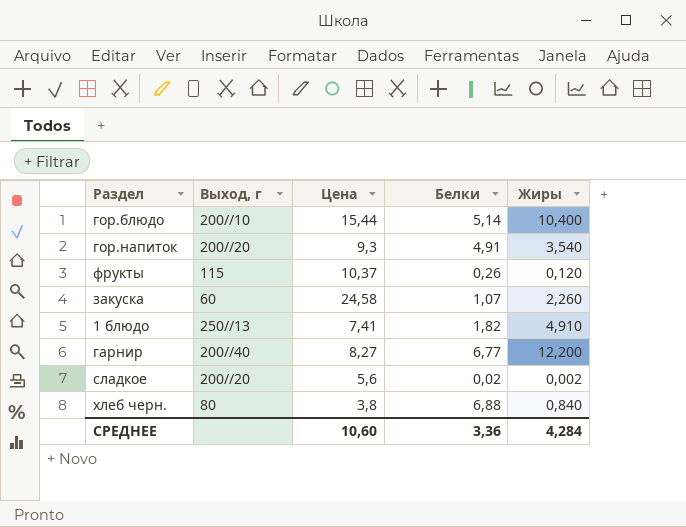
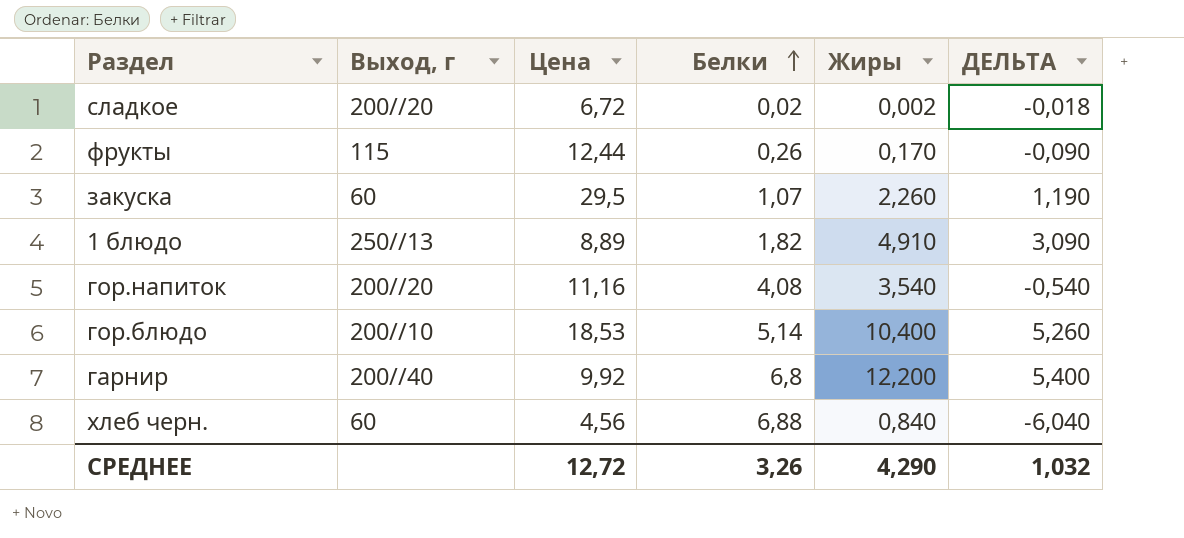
row order: none -> Белки ascending
column ДЕЛЬТА | formula: none -> [Жиры] - [Белки]
сладкое | Цена: 5,6 -> 6,72
фрукты | Цена: 10,37 -> 12,44
фрукты | Жиры: 0,120 -> 0,170
закуска | Цена: 24,58 -> 29,5
1 блюдо | Цена: 7,41 -> 8,89
гор.напиток | Цена: 9,3 -> 11,16
гор.напиток | Белки: 4,91 -> 4,08
гор.блюдо | Цена: 15,44 -> 18,53
гарнир | Цена: 8,27 -> 9,92
гарнир | Белки: 6,77 -> 6,8
хлеб черн. | Выход, г: 80 -> 60
хлеб черн. | Цена: 3,8 -> 4,56
СРЕДНЕЕ | Цена: 10,60 -> 12,72
СРЕДНЕЕ | Белки: 3,36 -> 3,26
СРЕДНЕЕ | Жиры: 4,284 -> 4,290

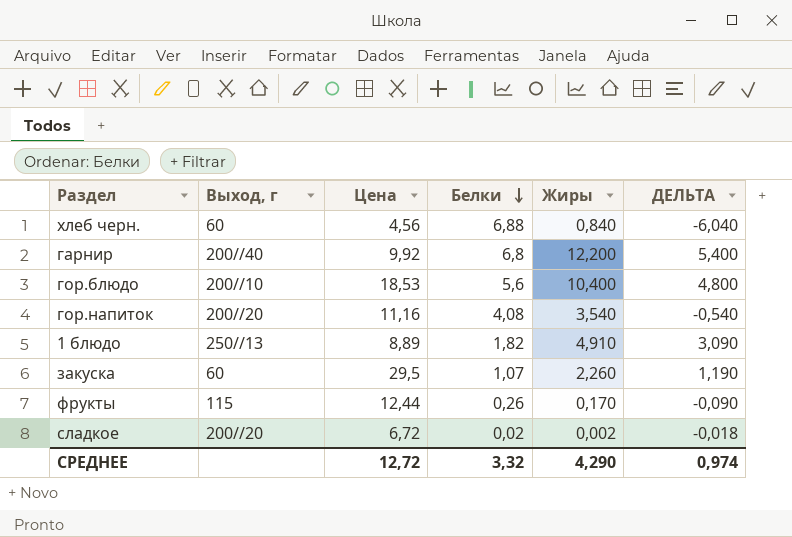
row order: Белки ascending -> Белки descending
гор.блюдо | Белки: 5,14 -> 5,6
гор.блюдо | ДЕЛЬТА: 5,260 -> 4,800
СРЕДНЕЕ | Белки: 3,26 -> 3,32
СРЕДНЕЕ | ДЕЛЬТА: 1,032 -> 0,974

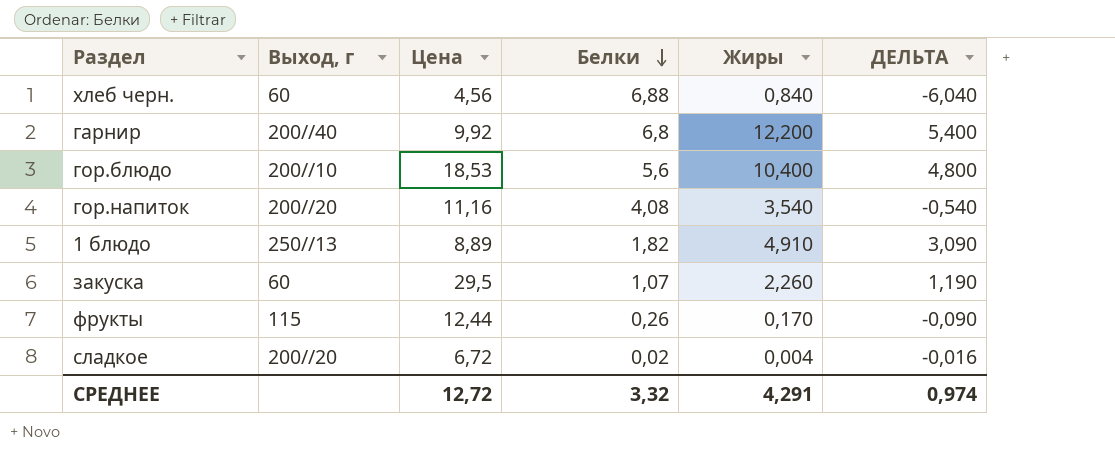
сладкое | Жиры: 0,002 -> 0,004
сладкое | ДЕЛЬТА: -0,018 -> -0,016
СРЕДНЕЕ | Жиры: 4,290 -> 4,291

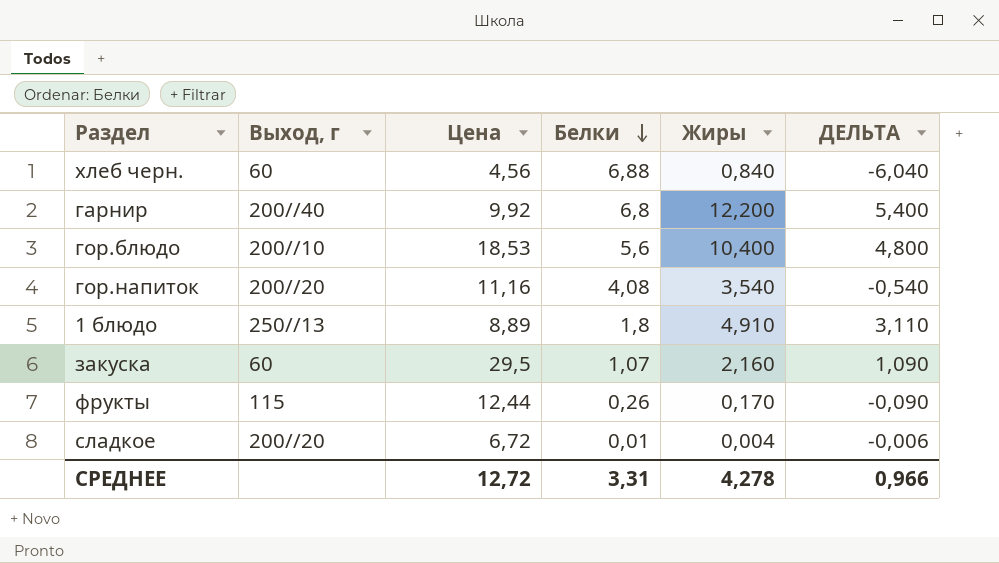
1 блюдо | Белки: 1,82 -> 1,8
1 блюдо | ДЕЛЬТА: 3,090 -> 3,110
закуска | Жиры: 2,260 -> 2,160
закуска | ДЕЛЬТА: 1,190 -> 1,090
сладкое | Белки: 0,02 -> 0,01
сладкое | ДЕЛЬТА: -0,016 -> -0,006
СРЕДНЕЕ | Белки: 3,32 -> 3,31
СРЕДНЕЕ | Жиры: 4,291 -> 4,278
СРЕДНЕЕ | ДЕЛЬТА: 0,974 -> 0,966

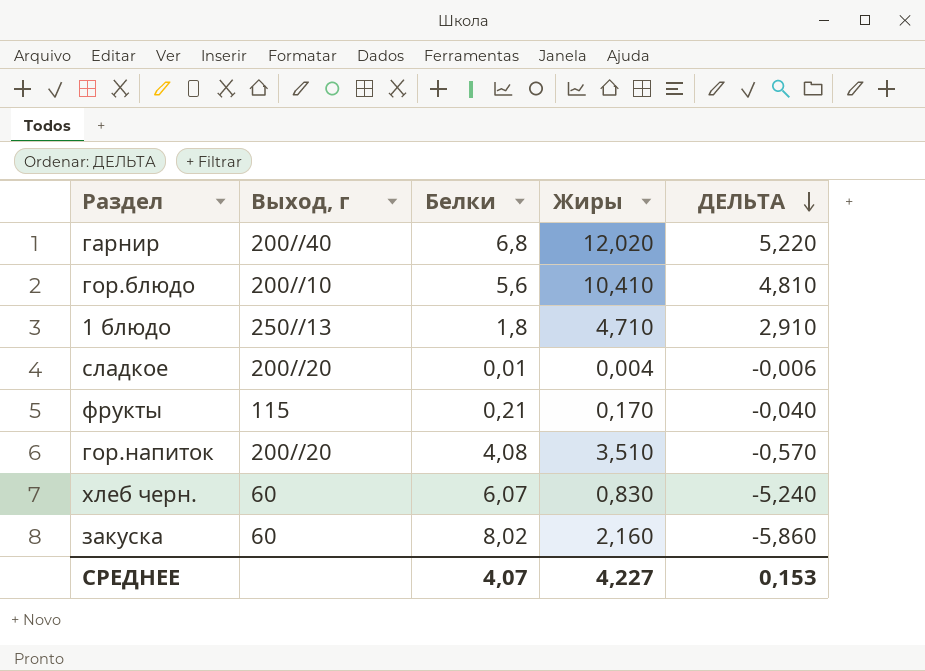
row order: Белки descending -> ДЕЛЬТА descending
column Цена | position: 3 -> none
гарнир | Жиры: 12,200 -> 12,020
гарнир | ДЕЛЬТА: 5,400 -> 5,220
гор.блюдо | Жиры: 10,400 -> 10,410
гор.блюдо | ДЕЛЬТА: 4,800 -> 4,810
1 блюдо | Жиры: 4,910 -> 4,710
1 блюдо | ДЕЛЬТА: 3,110 -> 2,910
фрукты | Белки: 0,26 -> 0,21
фрукты | ДЕЛЬТА: -0,090 -> -0,040
гор.напиток | Жиры: 3,540 -> 3,510
гор.напиток | ДЕЛЬТА: -0,540 -> -0,570
хлеб черн. | Белки: 6,88 -> 6,07
хлеб черн. | Жиры: 0,840 -> 0,830
хлеб черн. | ДЕЛЬТА: -6,040 -> -5,240
закуска | Белки: 1,07 -> 8,02
закуска | ДЕЛЬТА: 1,090 -> -5,860
СРЕДНЕЕ | Белки: 3,31 -> 4,07
СРЕДНЕЕ | Жиры: 4,278 -> 4,227
СРЕДНЕЕ | ДЕЛЬТА: 0,966 -> 0,153

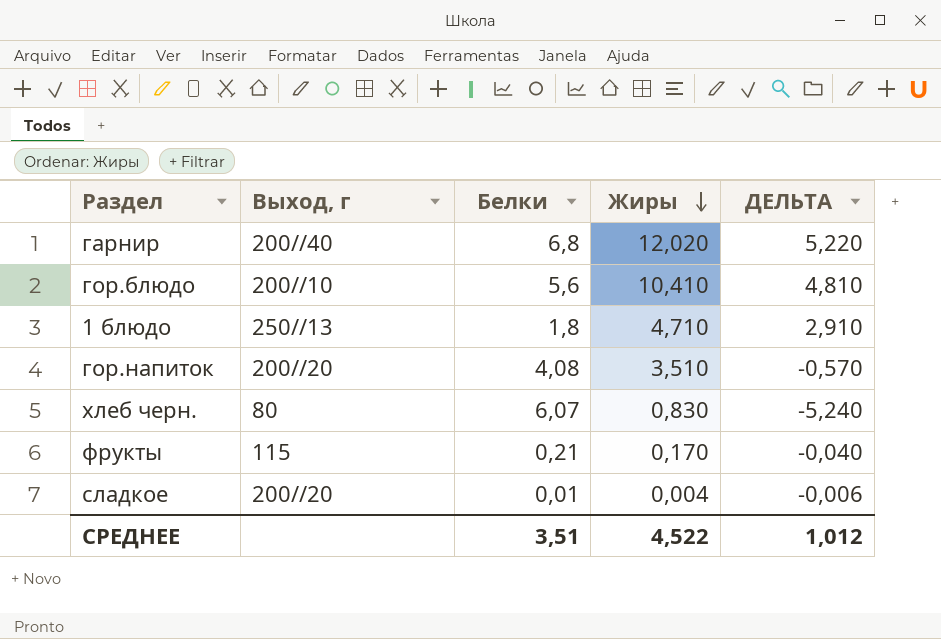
row order: ДЕЛЬТА descending -> Жиры descending
row закуска: 60 | 8,02 | 2,160 | -5,860 -> none
хлеб черн. | Выход, г: 60 -> 80
СРЕДНЕЕ | Белки: 4,07 -> 3,51
СРЕДНЕЕ | Жиры: 4,227 -> 4,522
СРЕДНЕЕ | ДЕЛЬТА: 0,153 -> 1,012

